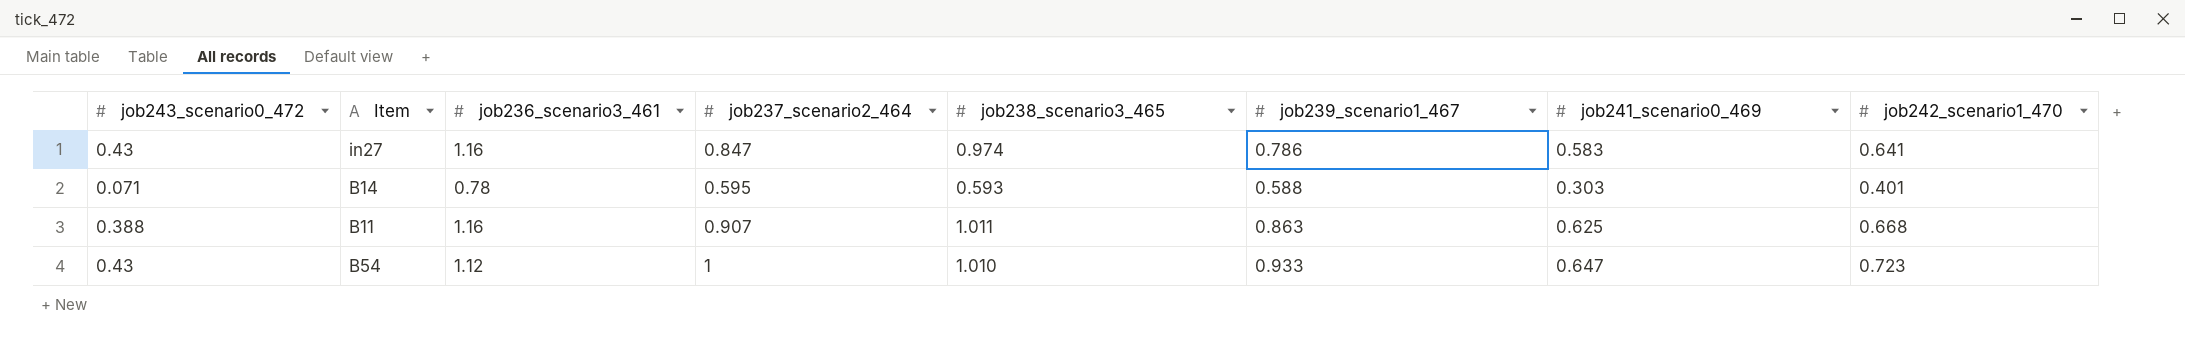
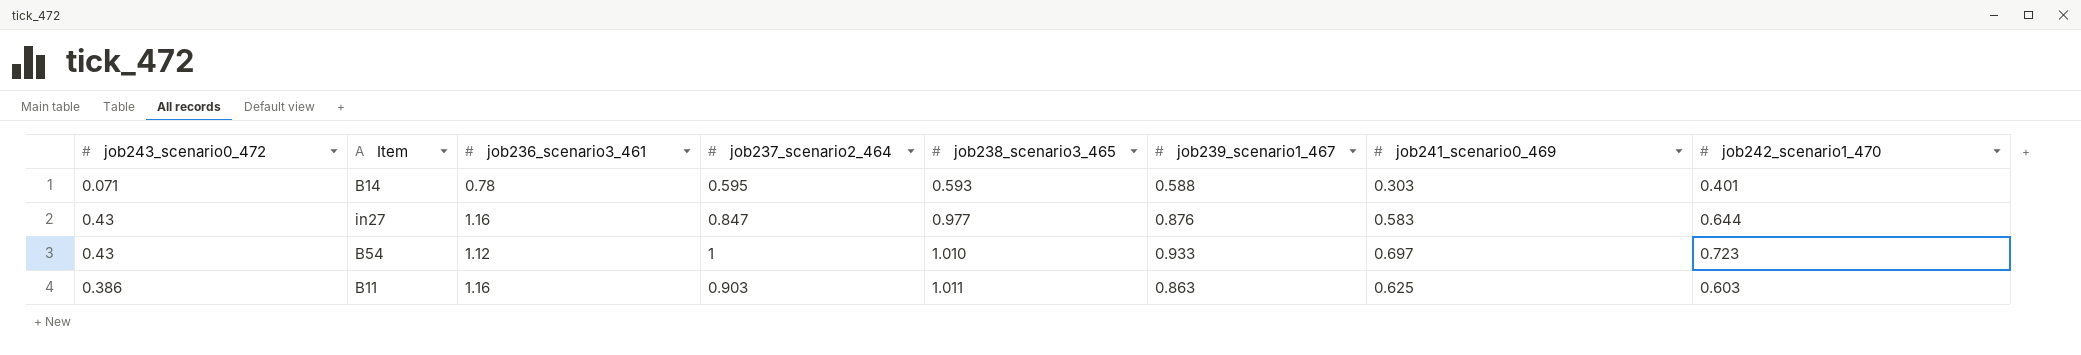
row order: none -> job238_scenario3_465 ascending
in27 | job238_scenario3_465: 0.974 -> 0.977
in27 | job239_scenario1_467: 0.786 -> 0.876
in27 | job242_scenario1_470: 0.641 -> 0.644
B54 | job241_scenario0_469: 0.647 -> 0.697
B11 | job243_scenario0_472: 0.388 -> 0.386
B11 | job237_scenario2_464: 0.907 -> 0.903
B11 | job242_scenario1_470: 0.668 -> 0.603

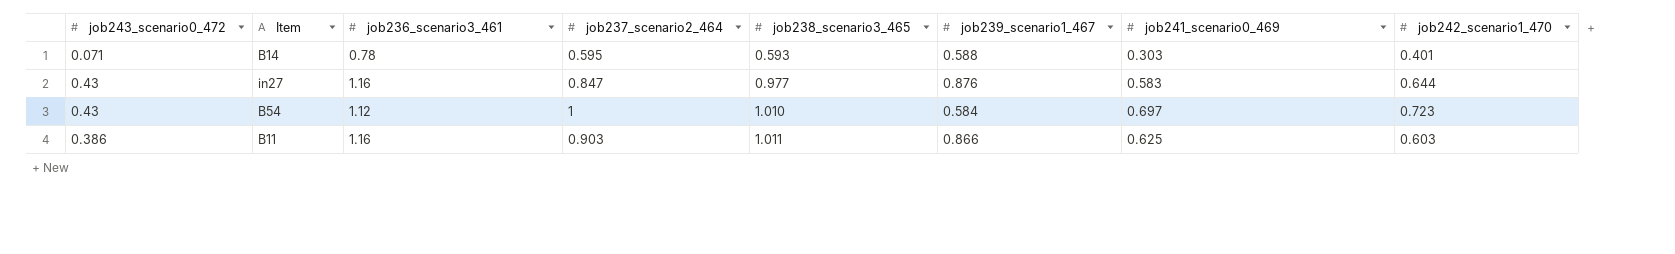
B54 | job239_scenario1_467: 0.933 -> 0.584
B11 | job239_scenario1_467: 0.863 -> 0.866

